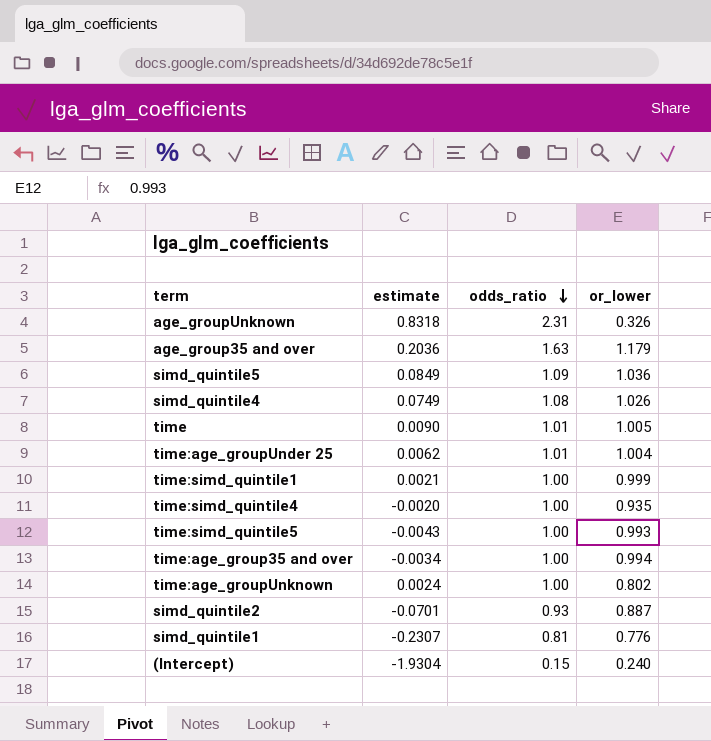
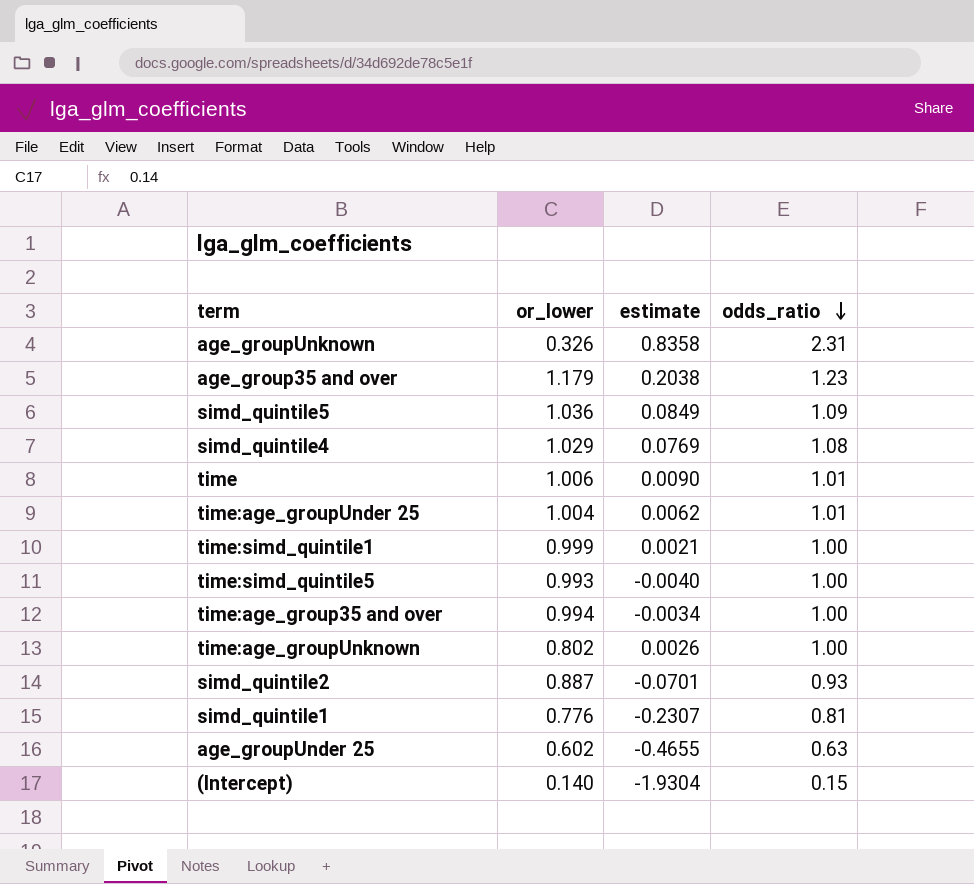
column or_lower | position: 4 -> 2
row time:simd_quintile4: -0.0020 | 1.00 | 0.935 -> none
age_groupUnknown | estimate: 0.8318 -> 0.8358
age_group35 and over | estimate: 0.2036 -> 0.2038
age_group35 and over | odds_ratio: 1.63 -> 1.23
simd_quintile4 | or_lower: 1.026 -> 1.029
simd_quintile4 | estimate: 0.0749 -> 0.0769
time | or_lower: 1.005 -> 1.006
time:simd_quintile5 | estimate: -0.0043 -> -0.0040
time:age_groupUnknown | estimate: 0.0024 -> 0.0026
row age_groupUnder 25: none -> 0.602 | -0.4655 | 0.63
(Intercept) | or_lower: 0.240 -> 0.140

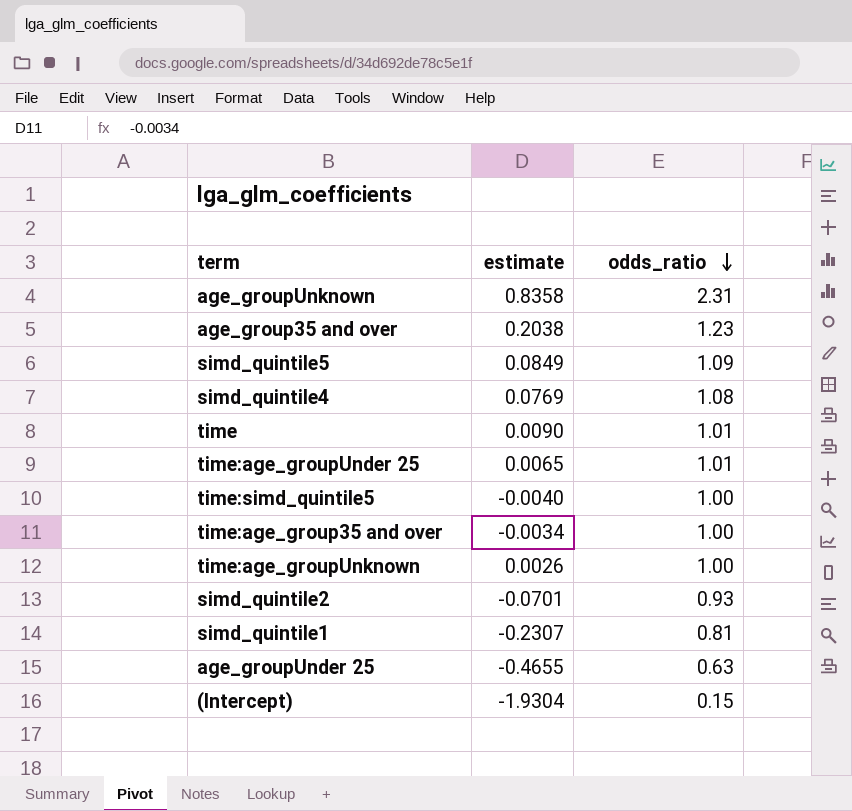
column or_lower | position: 2 -> none
row time:simd_quintile1: 0.999 | 0.0021 | 1.00 -> none
time:age_groupUnder 25 | estimate: 0.0062 -> 0.0065

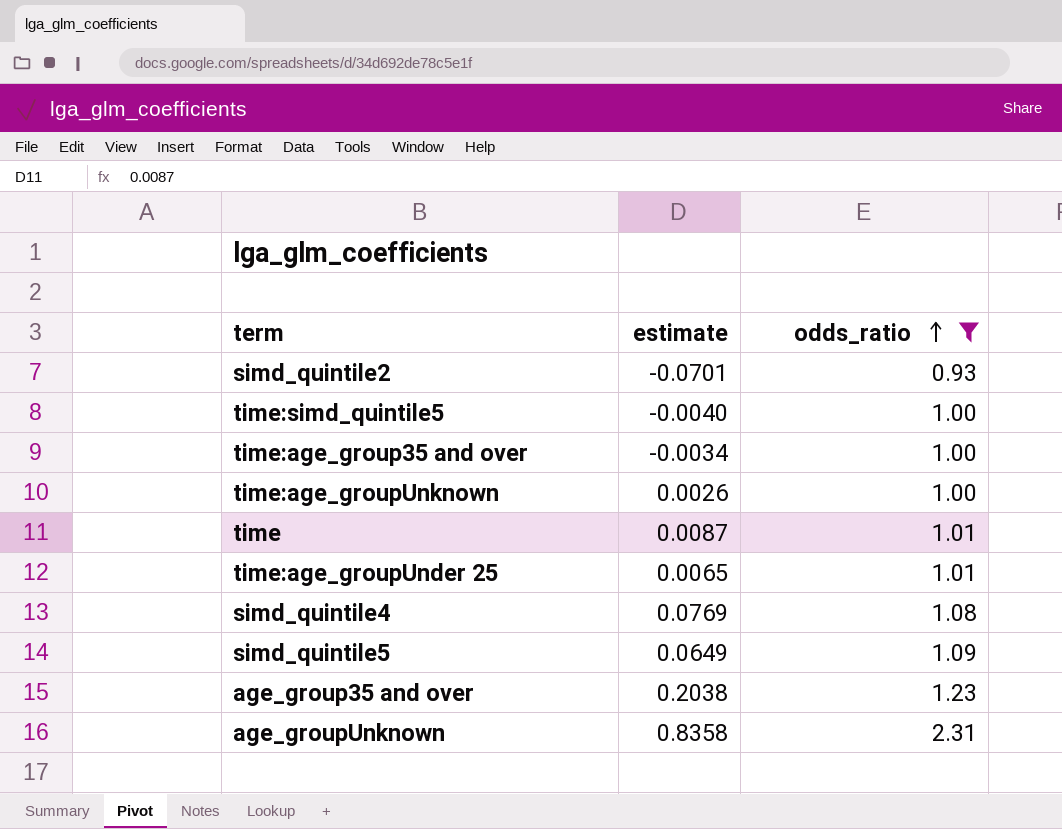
filter: none -> odds_ratio >= 0.93
row order: odds_ratio descending -> odds_ratio ascending
time | estimate: 0.0090 -> 0.0087
simd_quintile5 | estimate: 0.0849 -> 0.0649

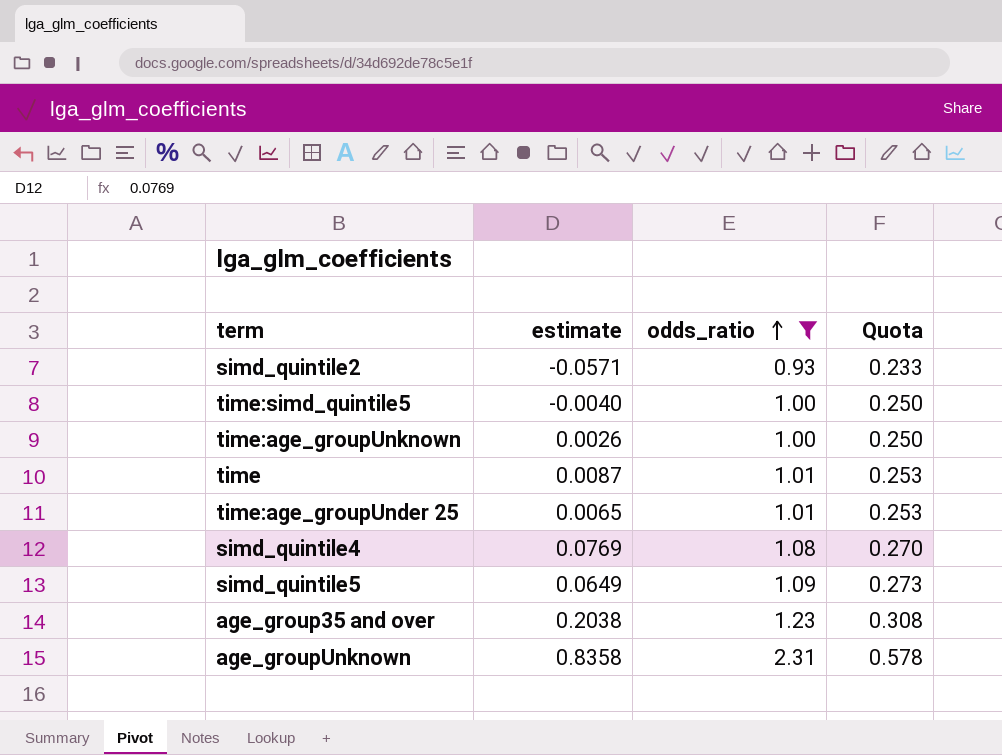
column Quota | formula: none -> [odds_ratio] * 0.25
row time:age_group35 and over: -0.0034 | 1.00 -> none
simd_quintile2 | estimate: -0.0701 -> -0.0571

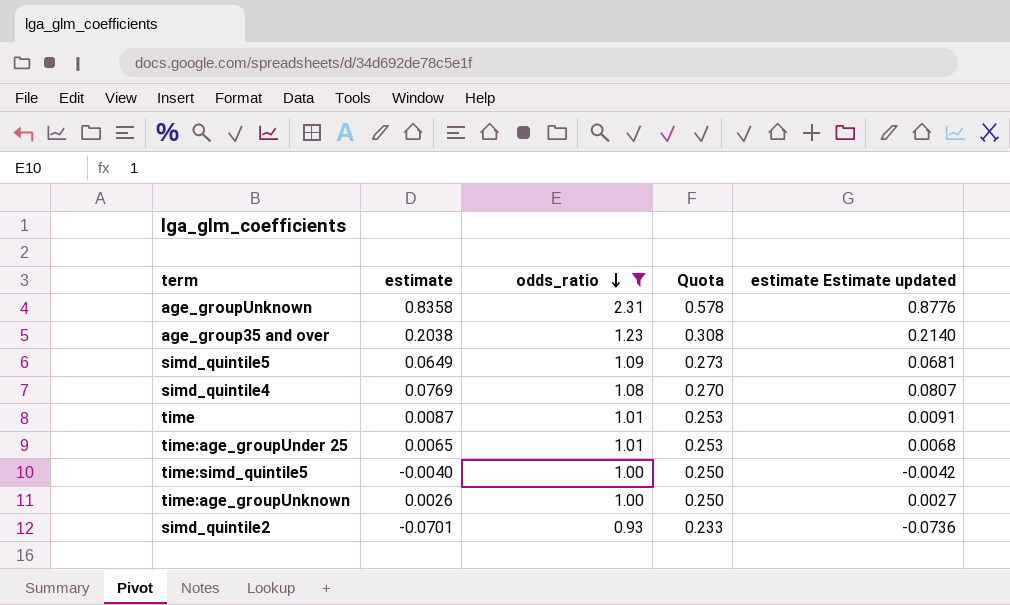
row order: odds_ratio ascending -> odds_ratio descending
column estimate Estimate updated | formula: none -> [estimate] * 1.05
simd_quintile2 | estimate: -0.0571 -> -0.0701

